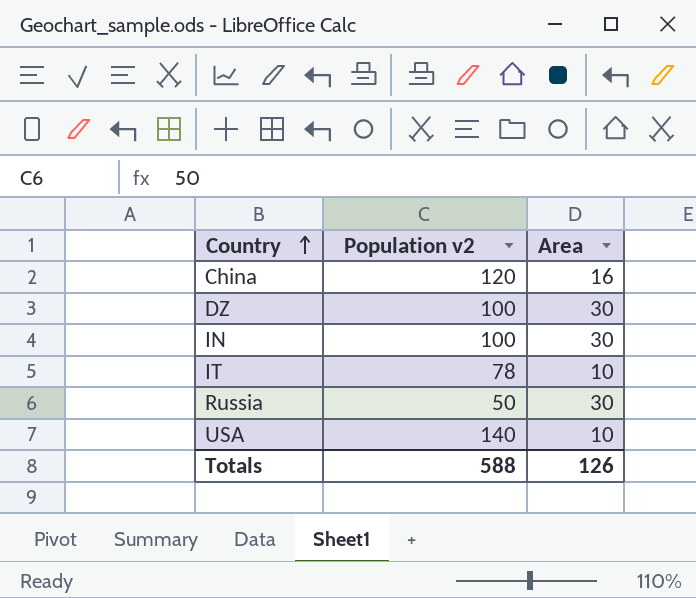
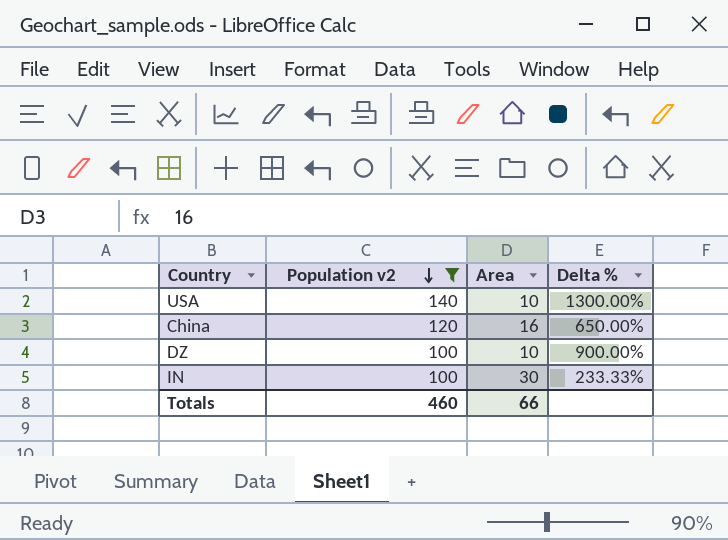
filter: none -> Population v2 >= 100
row order: Country ascending -> Population v2 descending
column Delta % | formula: none -> ([Population v2] - [Area]) / [Area]
DZ | Area: 30 -> 10
Totals | Population v2: 588 -> 460
Totals | Area: 126 -> 66

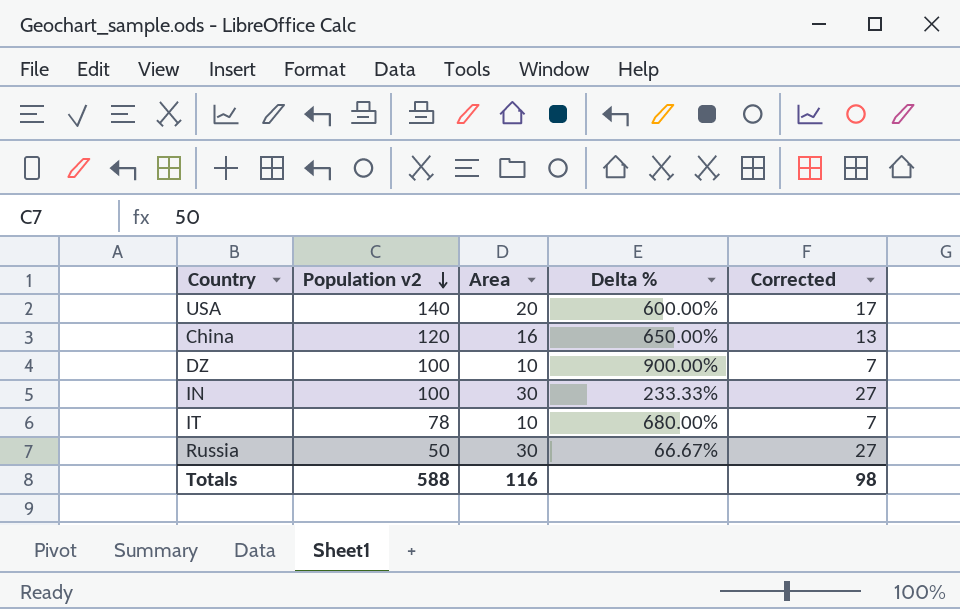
filter: Population v2 >= 100 -> none
column Corrected | formula: none -> [Area] - 3
USA | Area: 10 -> 20
USA | Delta %: 1300.00% -> 600.00%
Totals | Population v2: 460 -> 588
Totals | Area: 66 -> 116

